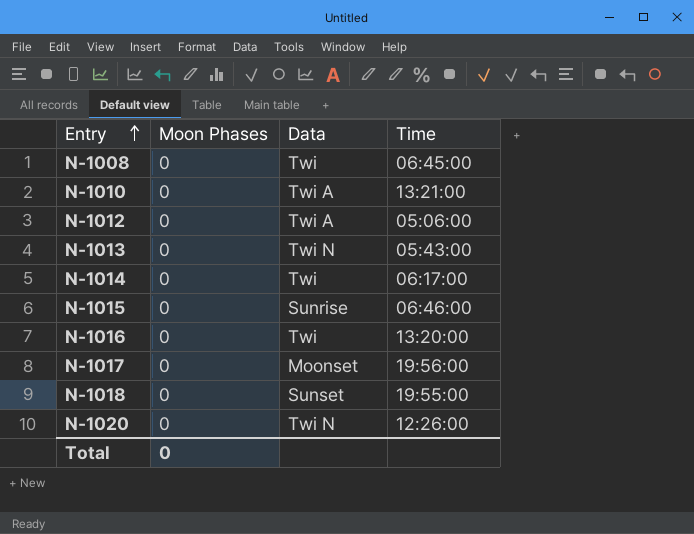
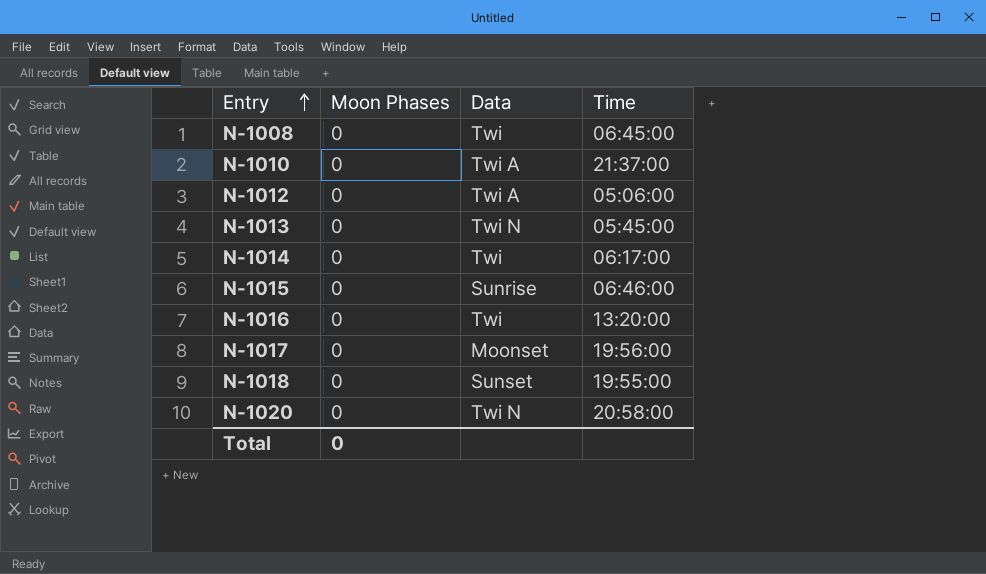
N-1010 | Time: 13:21:00 -> 21:37:00
N-1013 | Time: 05:43:00 -> 05:45:00
N-1020 | Time: 12:26:00 -> 20:58:00

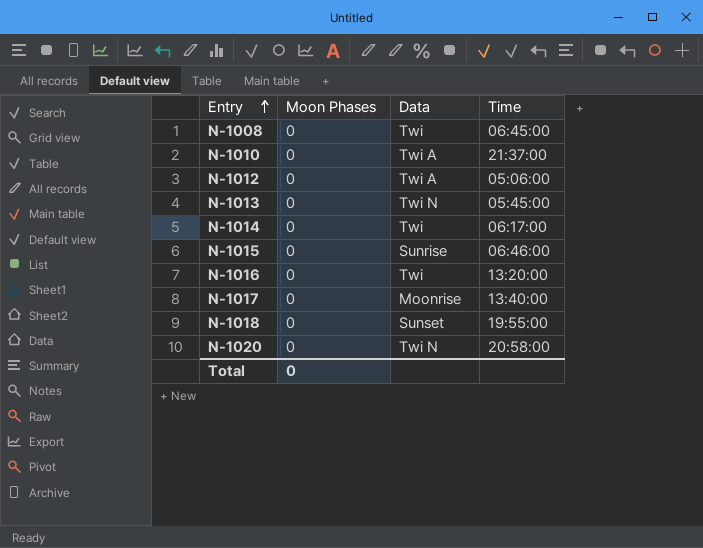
N-1017 | Data: Moonset -> Moonrise
N-1017 | Time: 19:56:00 -> 13:40:00

